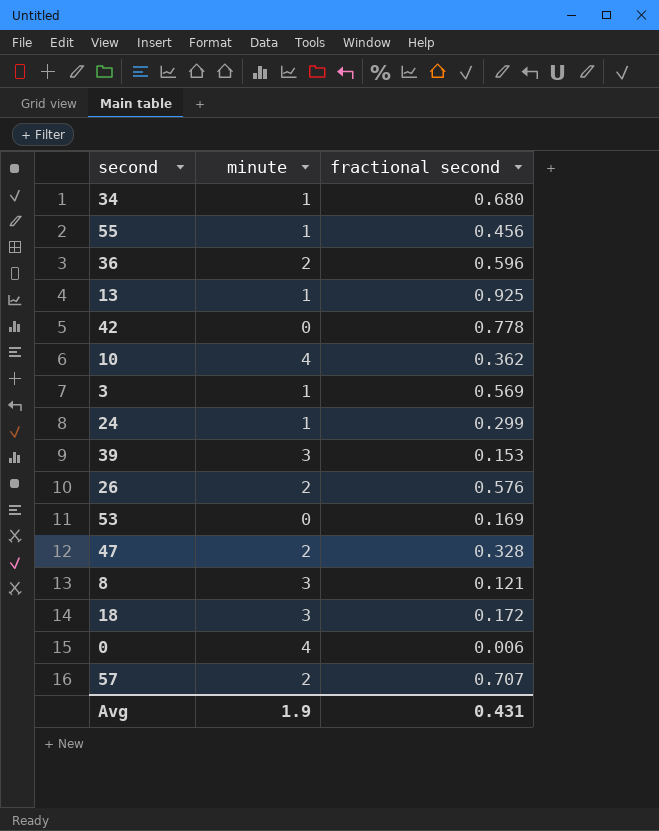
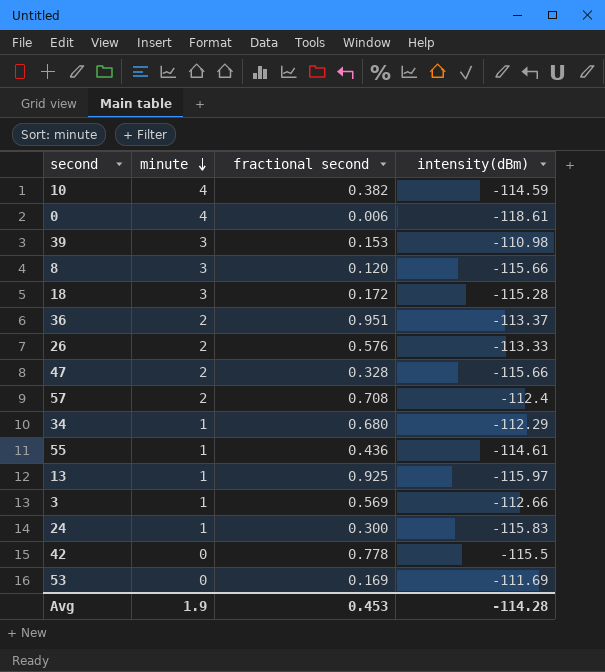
row order: none -> minute descending
column intensity(dBm) | position: none -> 4
10 | fractional second: 0.362 -> 0.382
8 | fractional second: 0.121 -> 0.120
36 | fractional second: 0.596 -> 0.951
57 | fractional second: 0.707 -> 0.708
55 | fractional second: 0.456 -> 0.436
24 | fractional second: 0.299 -> 0.300
Avg | fractional second: 0.431 -> 0.453

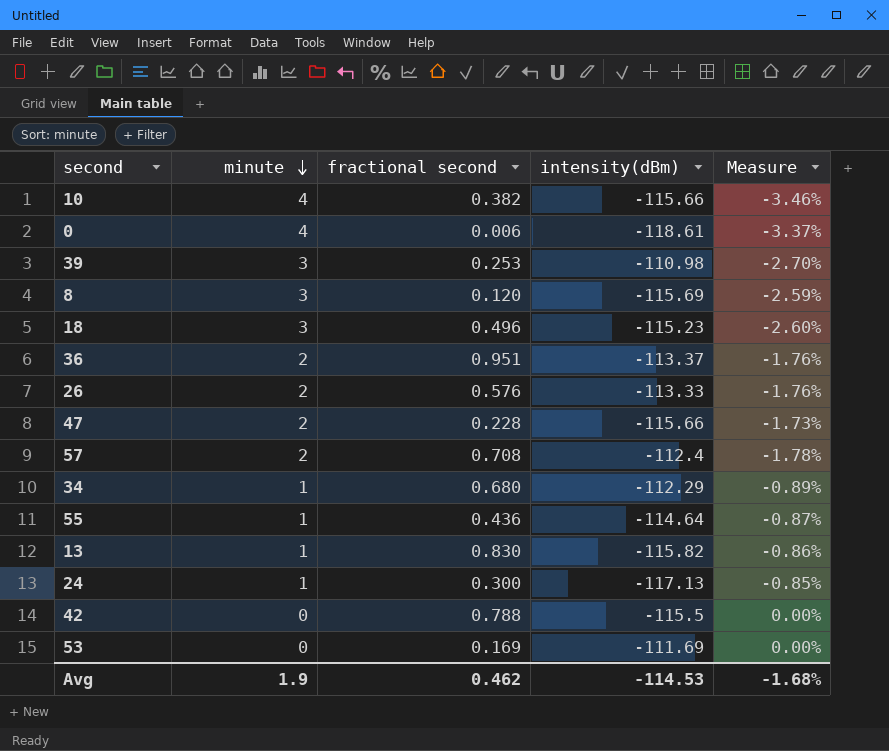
column Measure | formula: none -> [minute] / [intensity(dBm)]
row 3: 1 | 0.569 | -112.66 -> none
10 | intensity(dBm): -114.59 -> -115.66
39 | fractional second: 0.153 -> 0.253
8 | intensity(dBm): -115.66 -> -115.69
18 | fractional second: 0.172 -> 0.496
18 | intensity(dBm): -115.28 -> -115.23
47 | fractional second: 0.328 -> 0.228
55 | intensity(dBm): -114.61 -> -114.64
13 | fractional second: 0.925 -> 0.830
13 | intensity(dBm): -115.97 -> -115.82
24 | intensity(dBm): -115.83 -> -117.13
42 | fractional second: 0.778 -> 0.788
Avg | fractional second: 0.453 -> 0.462
Avg | intensity(dBm): -114.28 -> -114.53

